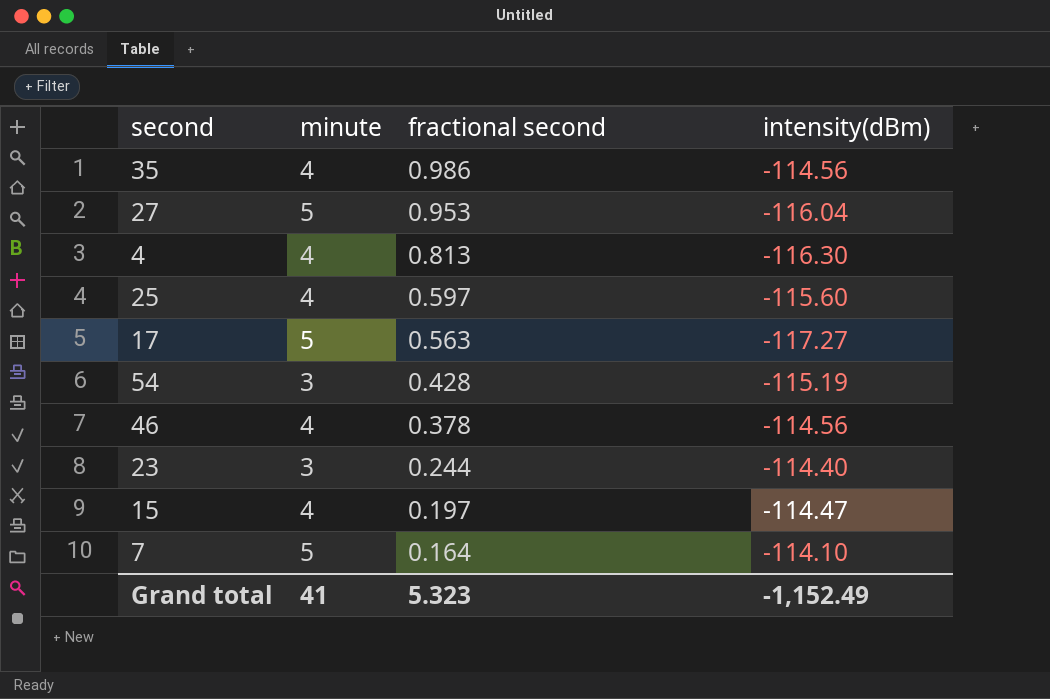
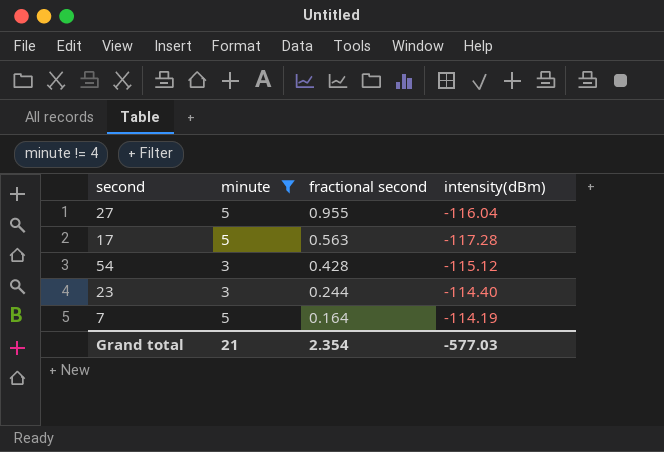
filter: none -> minute != 4
27 | fractional second: 0.953 -> 0.955
17 | intensity(dBm): -117.27 -> -117.28
54 | intensity(dBm): -115.19 -> -115.12
7 | intensity(dBm): -114.10 -> -114.19
Grand total | minute: 41 -> 21
Grand total | fractional second: 5.323 -> 2.354
Grand total | intensity(dBm): -1,152.49 -> -577.03

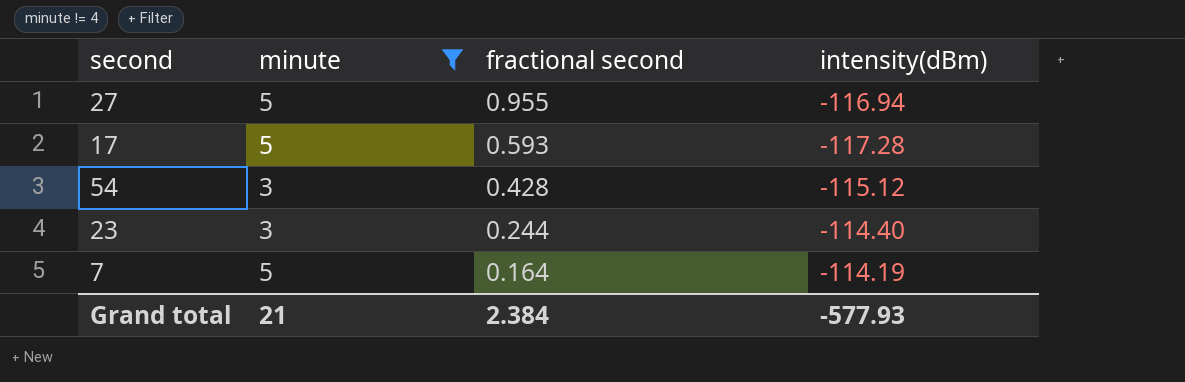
27 | intensity(dBm): -116.04 -> -116.94
17 | fractional second: 0.563 -> 0.593
Grand total | fractional second: 2.354 -> 2.384
Grand total | intensity(dBm): -577.03 -> -577.93

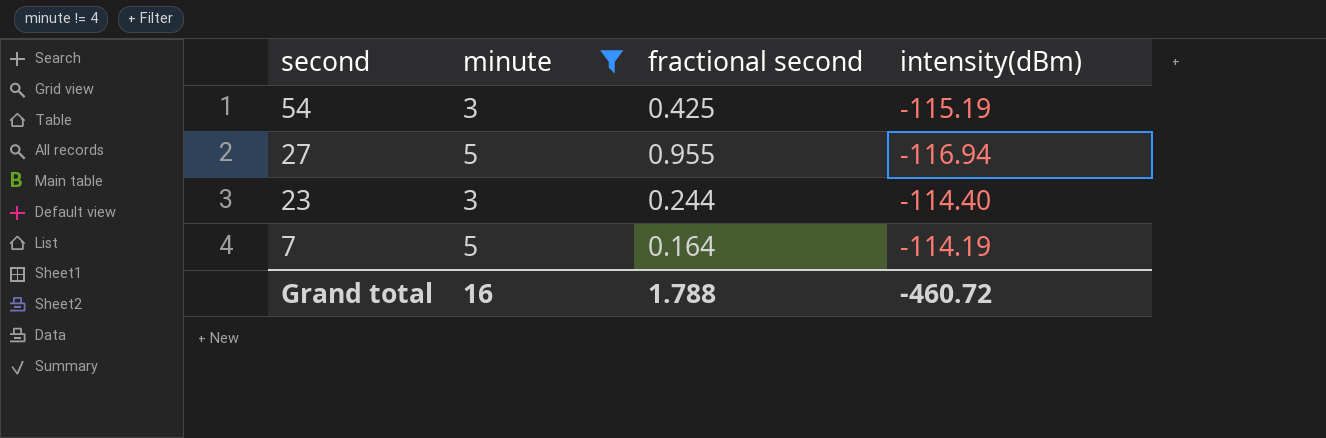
row order: fractional second descending -> second descending
row 17: 5 | 0.593 | -117.28 -> none
54 | fractional second: 0.428 -> 0.425
54 | intensity(dBm): -115.12 -> -115.19
Grand total | minute: 21 -> 16
Grand total | fractional second: 2.384 -> 1.788
Grand total | intensity(dBm): -577.93 -> -460.72

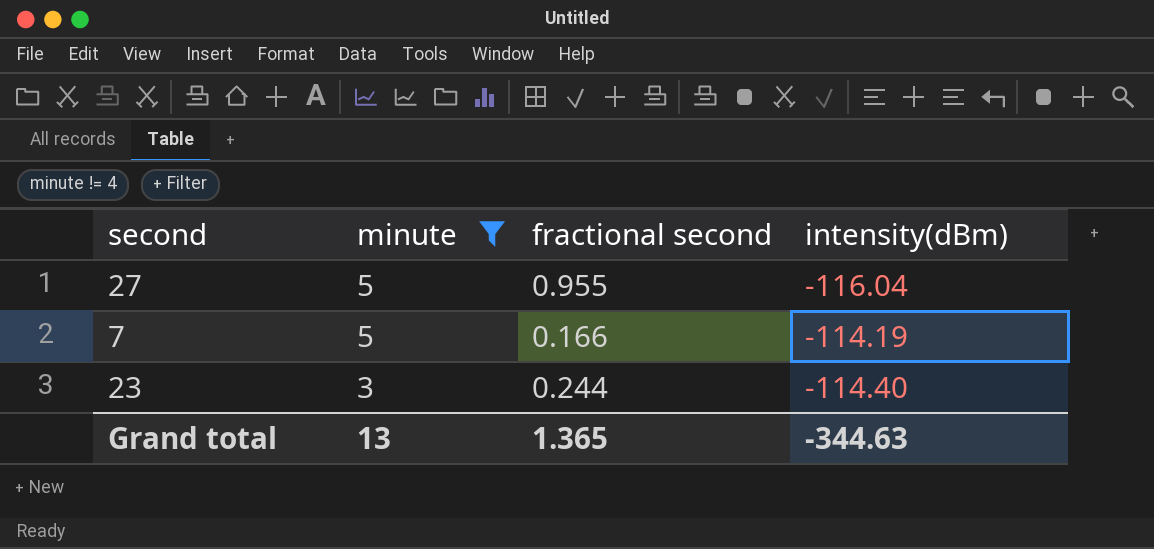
row order: second descending -> minute descending
row 54: 3 | 0.425 | -115.19 -> none
27 | intensity(dBm): -116.94 -> -116.04
7 | fractional second: 0.164 -> 0.166
Grand total | minute: 16 -> 13
Grand total | fractional second: 1.788 -> 1.365
Grand total | intensity(dBm): -460.72 -> -344.63

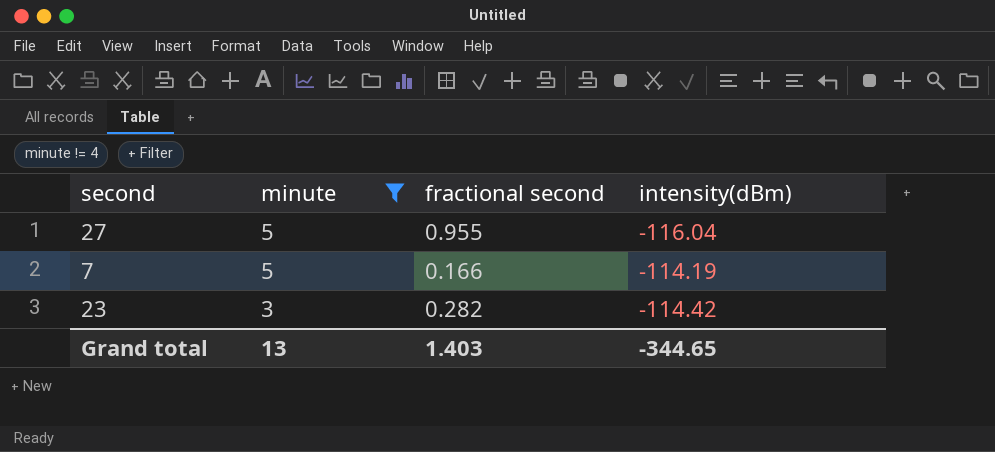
23 | fractional second: 0.244 -> 0.282
23 | intensity(dBm): -114.40 -> -114.42
Grand total | fractional second: 1.365 -> 1.403
Grand total | intensity(dBm): -344.63 -> -344.65

